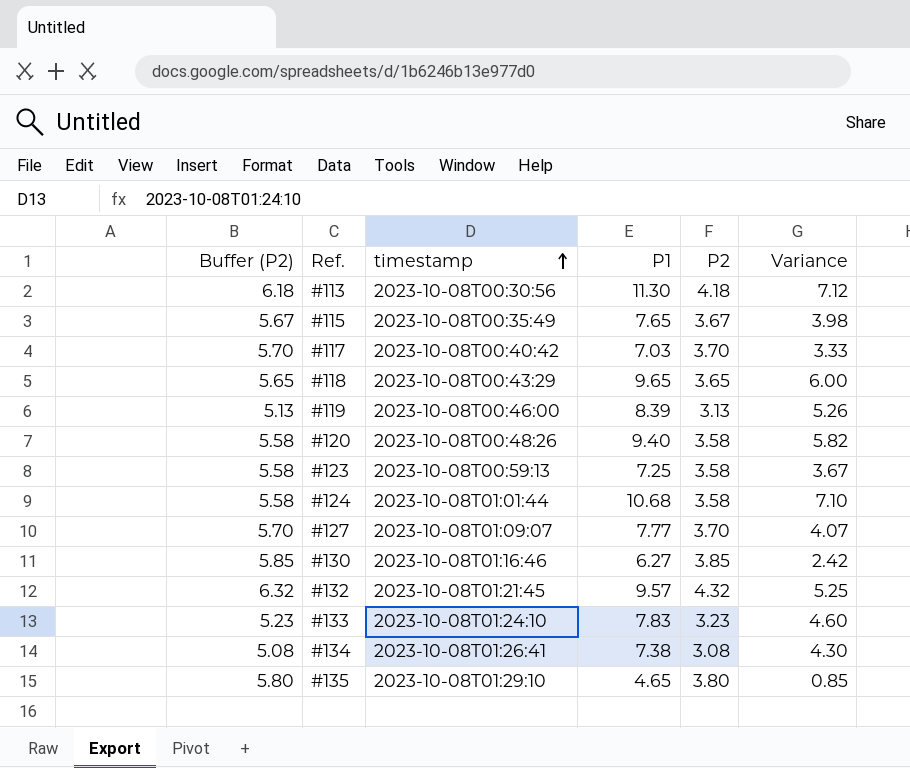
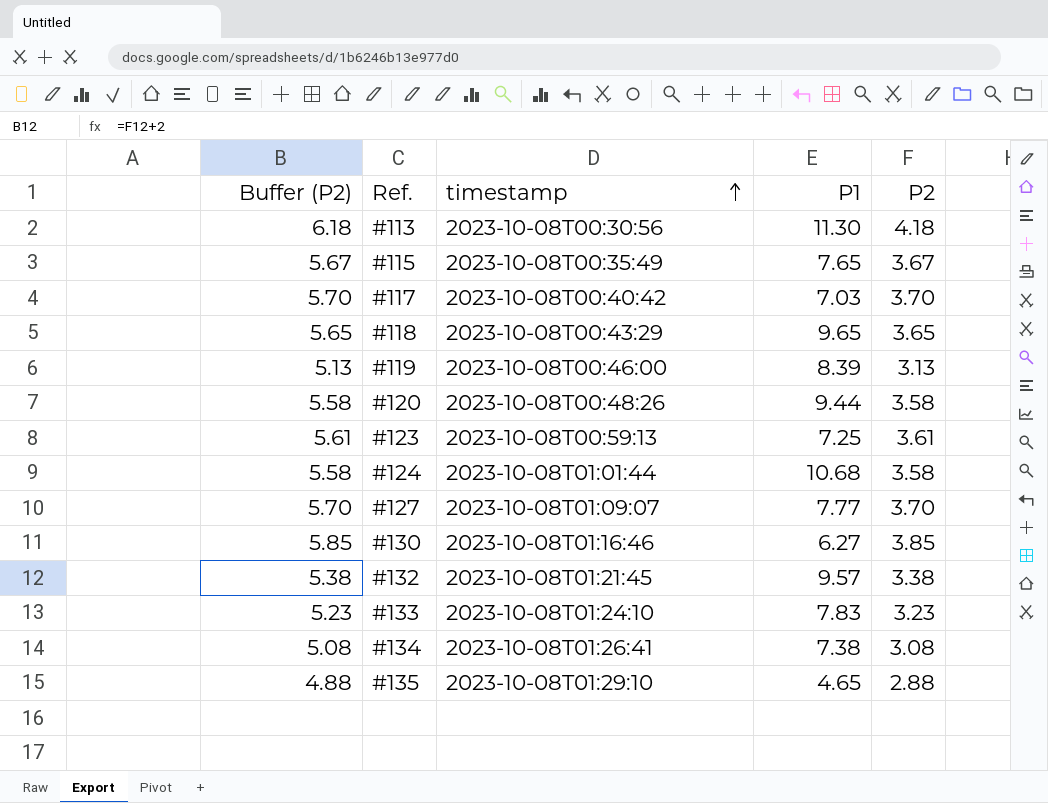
column Variance | formula: [P1] - [P2] -> none
#120 | P1: 9.40 -> 9.44
#123 | Buffer (P2): 5.58 -> 5.61
#123 | P2: 3.58 -> 3.61
#132 | Buffer (P2): 6.32 -> 5.38
#132 | P2: 4.32 -> 3.38
#135 | Buffer (P2): 5.80 -> 4.88
#135 | P2: 3.80 -> 2.88

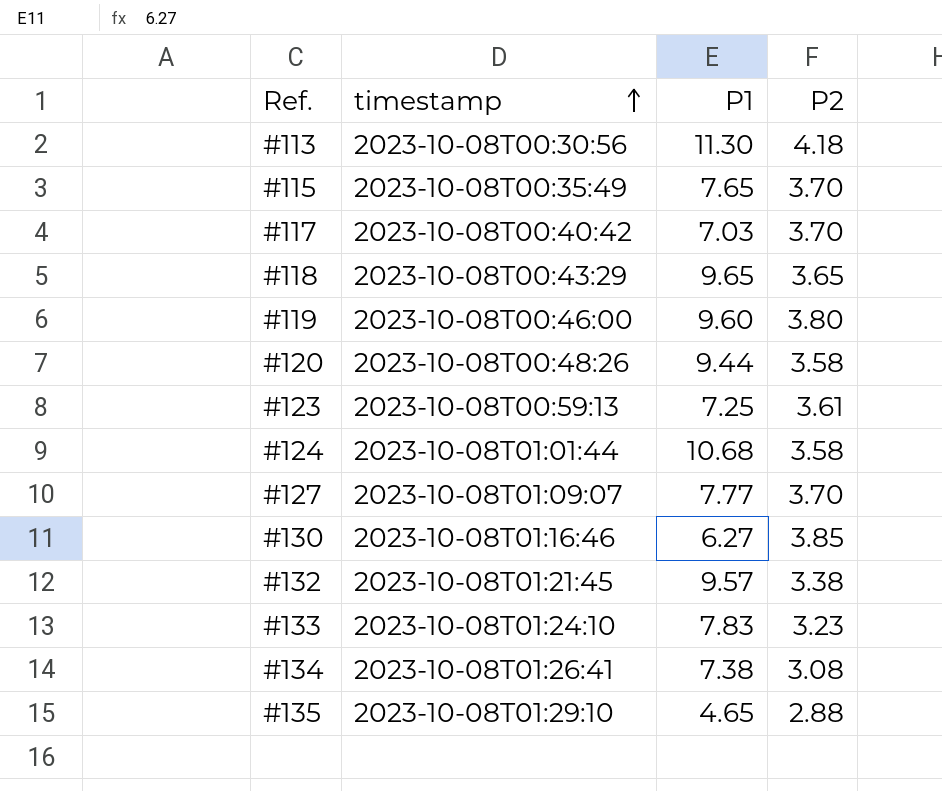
column Buffer (P2) | formula: [P2] + 2 -> none
#115 | P2: 3.67 -> 3.70
#119 | P1: 8.39 -> 9.60
#119 | P2: 3.13 -> 3.80

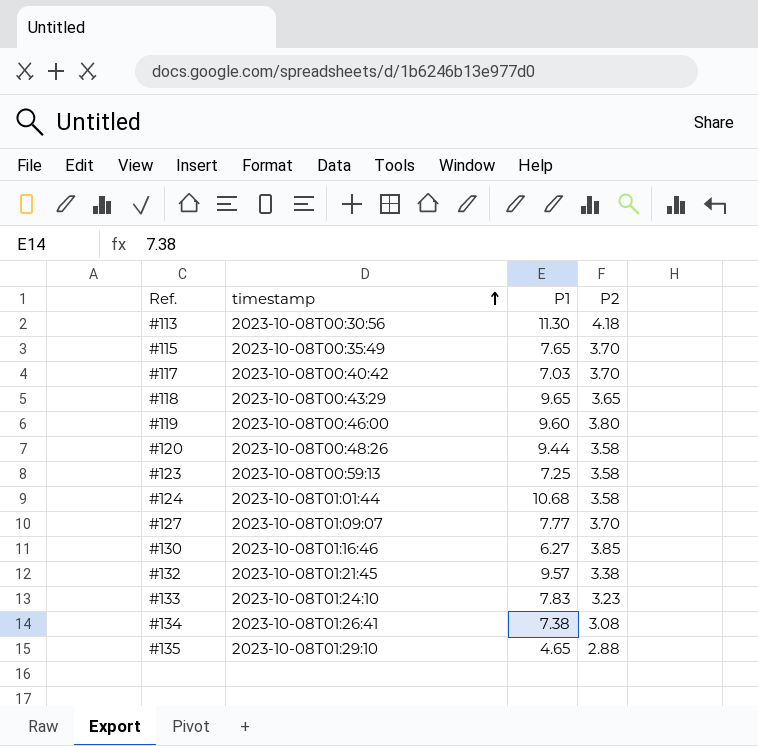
#123 | P2: 3.61 -> 3.58

